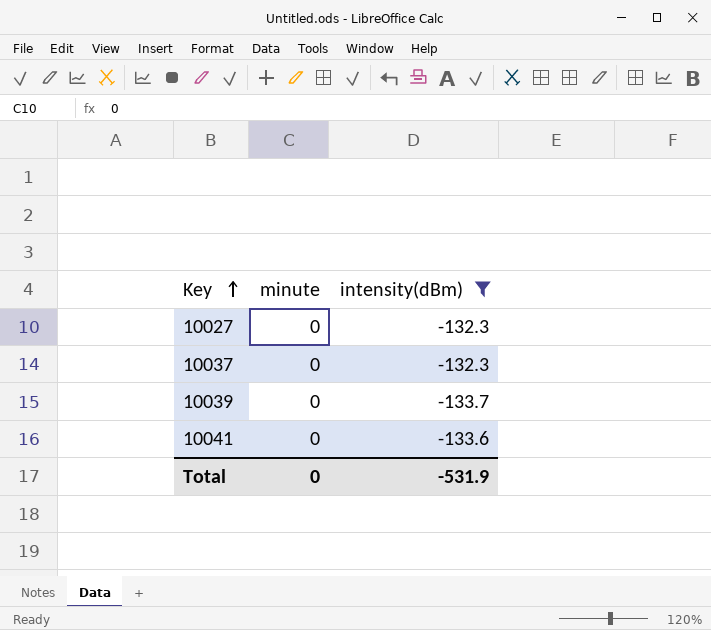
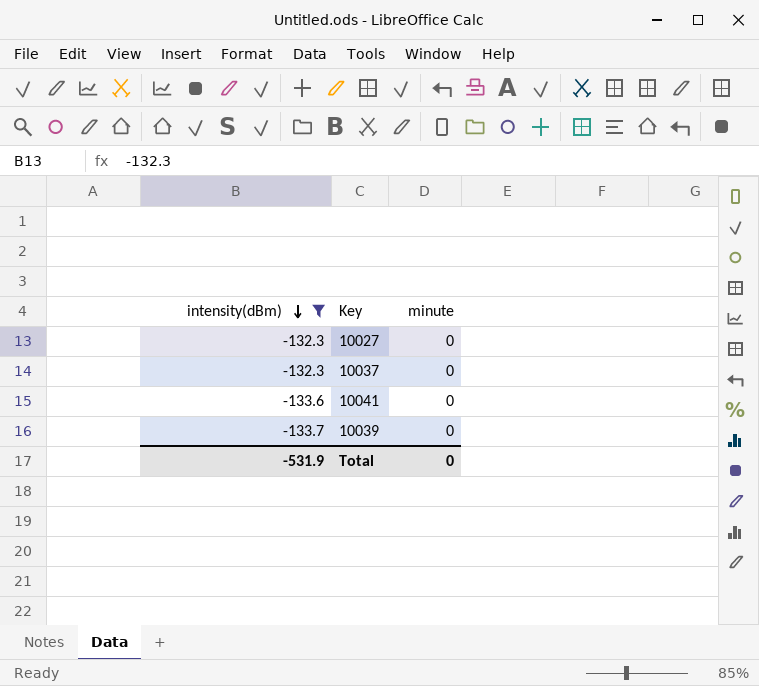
row order: Key ascending -> intensity(dBm) descending
column intensity(dBm) | position: 3 -> 1

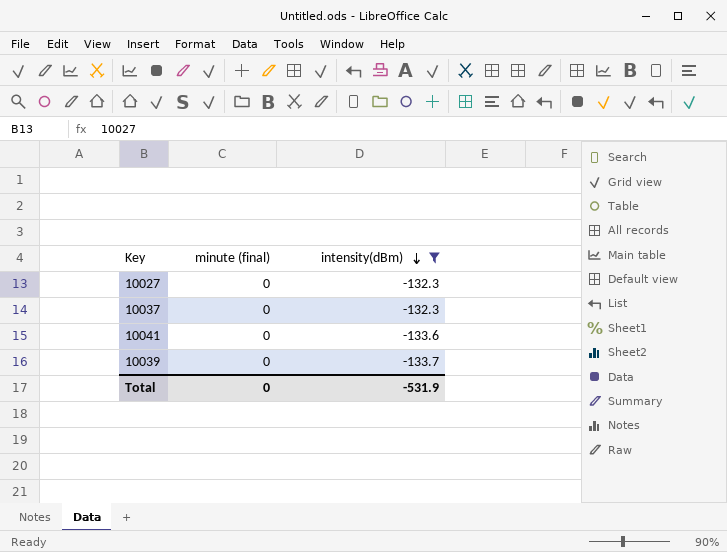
column name: minute -> minute (final)
column intensity(dBm) | position: 1 -> 3

